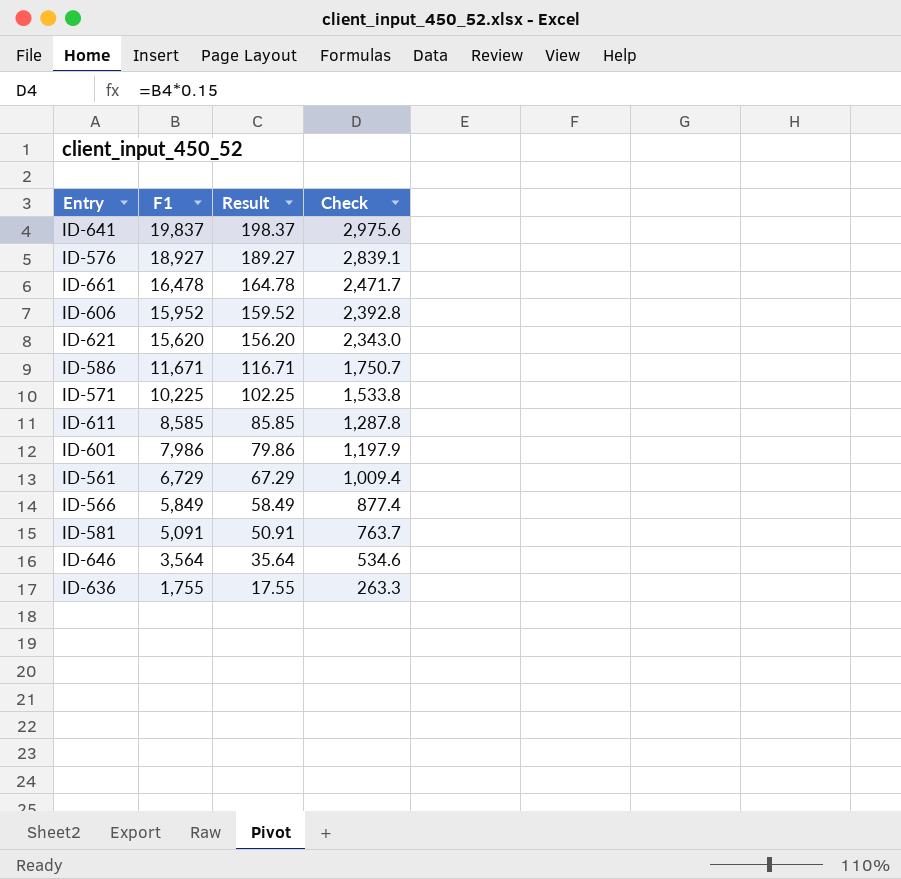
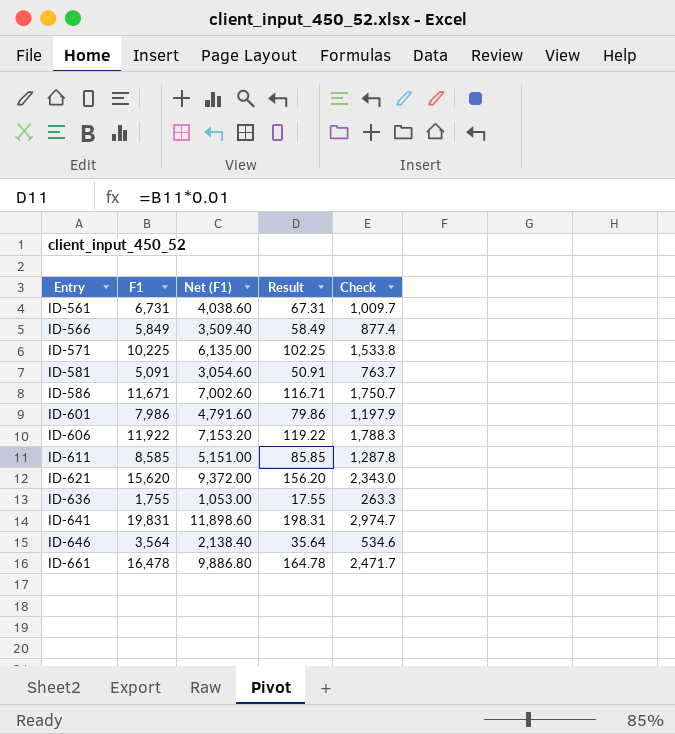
row order: F1 descending -> Entry ascending
column Net (F1) | formula: none -> [F1] * 0.6
row ID-576: 18,927 | 189.27 | 2,839.1 -> none
ID-561 | F1: 6,729 -> 6,731
ID-561 | Result: 67.29 -> 67.31
ID-561 | Check: 1,009.4 -> 1,009.7
ID-606 | F1: 15,952 -> 11,922
ID-606 | Result: 159.52 -> 119.22
ID-606 | Check: 2,392.8 -> 1,788.3
ID-641 | F1: 19,837 -> 19,831
ID-641 | Result: 198.37 -> 198.31
ID-641 | Check: 2,975.6 -> 2,974.7

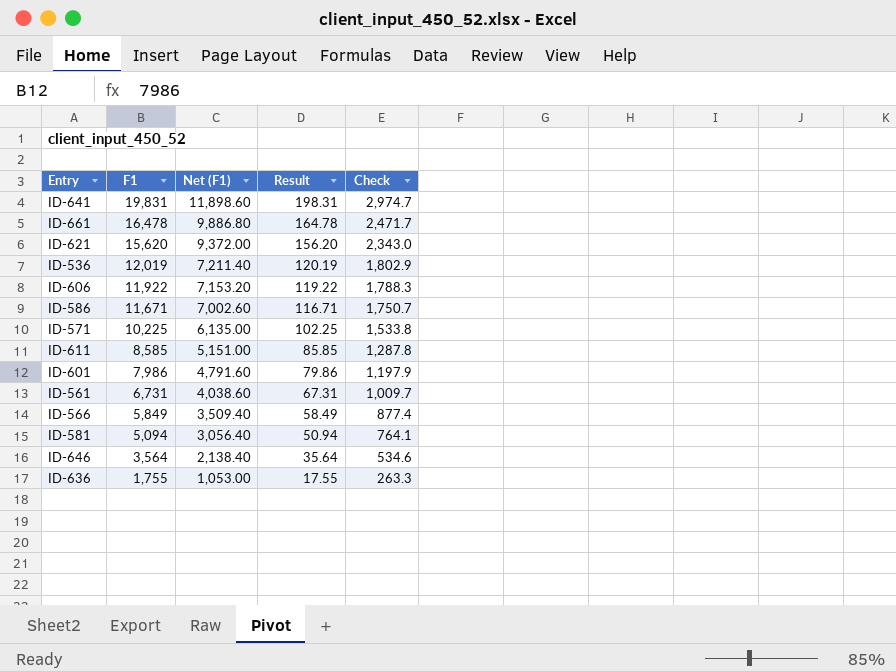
row order: Entry ascending -> F1 descending
row ID-536: none -> 12,019 | 7,211.40 | 120.19 | 1,802.9
ID-581 | F1: 5,091 -> 5,094
ID-581 | Net (F1): 3,054.60 -> 3,056.40
ID-581 | Result: 50.91 -> 50.94
ID-581 | Check: 763.7 -> 764.1

